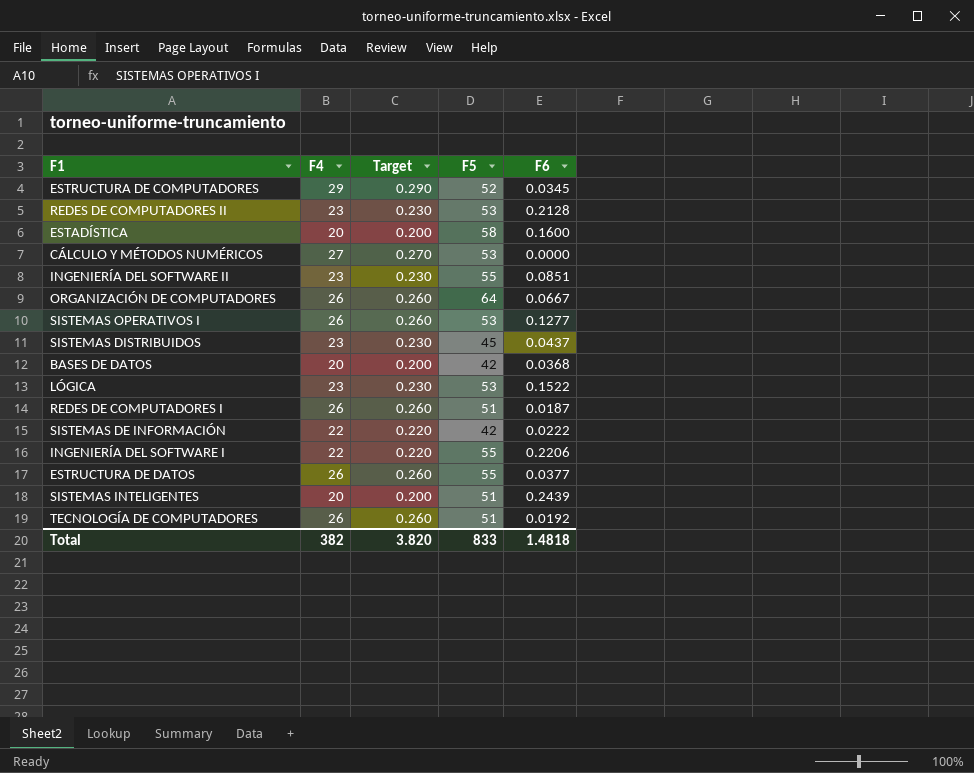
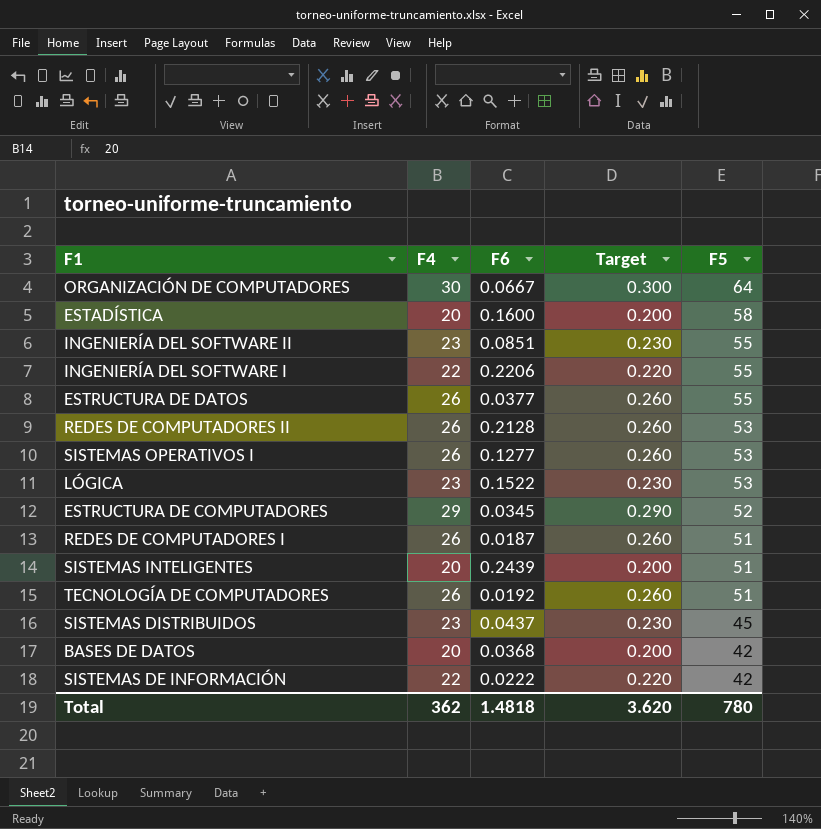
row order: none -> F5 descending
column F6 | position: 5 -> 3
row CÁLCULO Y MÉTODOS NUMÉRICOS: 27 | 0.270 | 53 | 0.0000 -> none
ORGANIZACIÓN DE COMPUTADORES | F4: 26 -> 30
ORGANIZACIÓN DE COMPUTADORES | Target: 0.260 -> 0.300
REDES DE COMPUTADORES II | F4: 23 -> 26
REDES DE COMPUTADORES II | Target: 0.230 -> 0.260
Total | F4: 382 -> 362
Total | Target: 3.820 -> 3.620
Total | F5: 833 -> 780

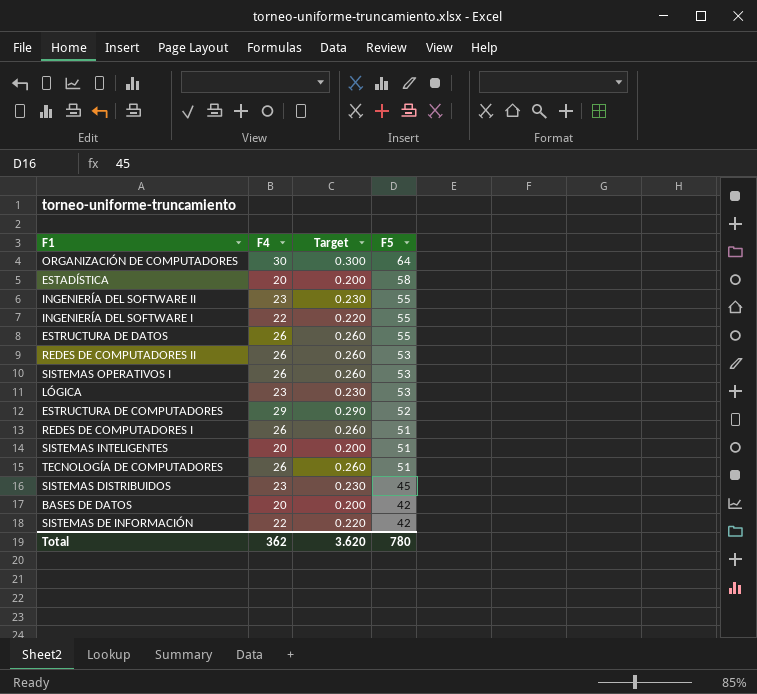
column F6 | position: 3 -> none

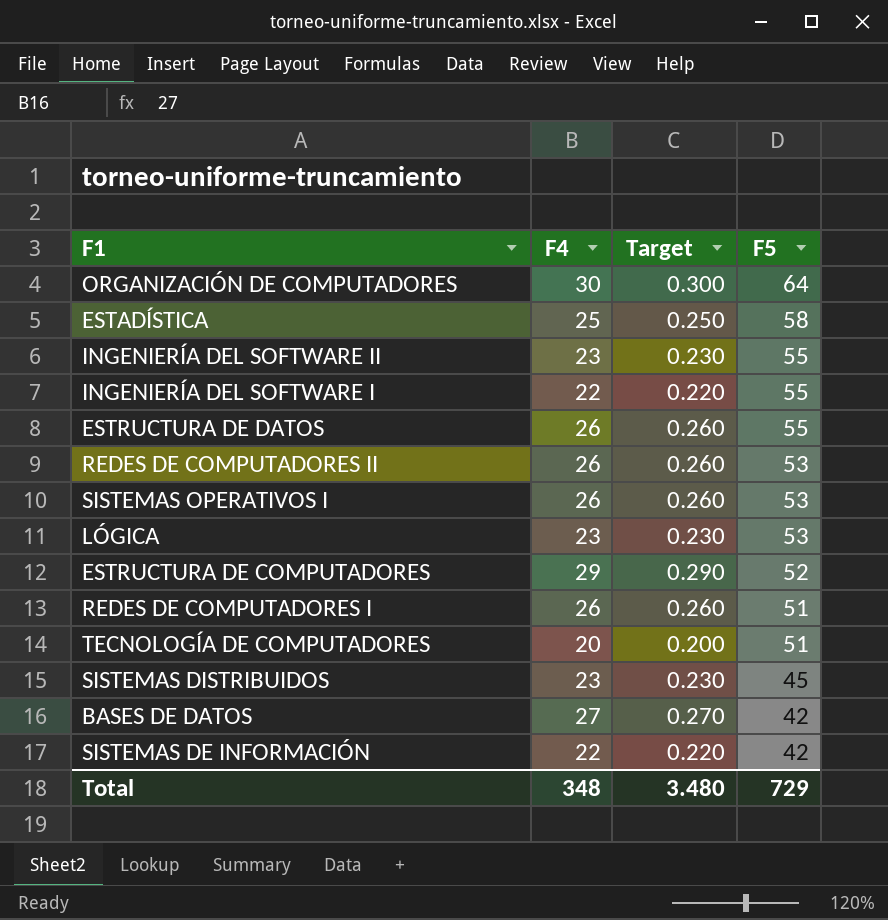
row SISTEMAS INTELIGENTES: 20 | 0.200 | 51 -> none
ESTADÍSTICA | F4: 20 -> 25
ESTADÍSTICA | Target: 0.200 -> 0.250
TECNOLOGÍA DE COMPUTADORES | F4: 26 -> 20
TECNOLOGÍA DE COMPUTADORES | Target: 0.260 -> 0.200
BASES DE DATOS | F4: 20 -> 27
BASES DE DATOS | Target: 0.200 -> 0.270
Total | F4: 362 -> 348
Total | Target: 3.620 -> 3.480
Total | F5: 780 -> 729

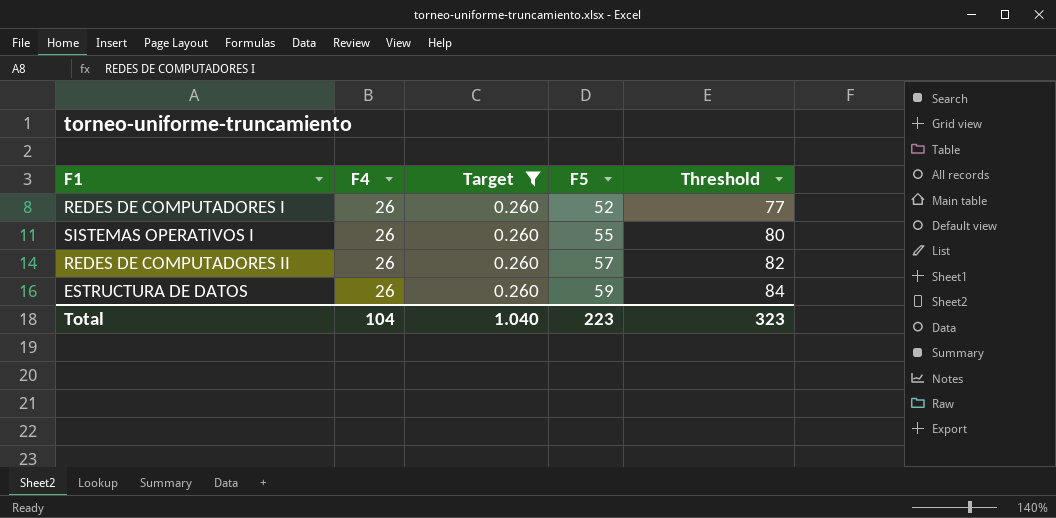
filter: none -> Target = 0.260
row order: F5 descending -> F5 ascending
column Threshold | formula: none -> [F5] + 25
REDES DE COMPUTADORES I | F5: 51 -> 52
SISTEMAS OPERATIVOS I | F5: 53 -> 55
REDES DE COMPUTADORES II | F5: 53 -> 57
ESTRUCTURA DE DATOS | F5: 55 -> 59
Total | F4: 348 -> 104
Total | Target: 3.480 -> 1.040
Total | F5: 729 -> 223

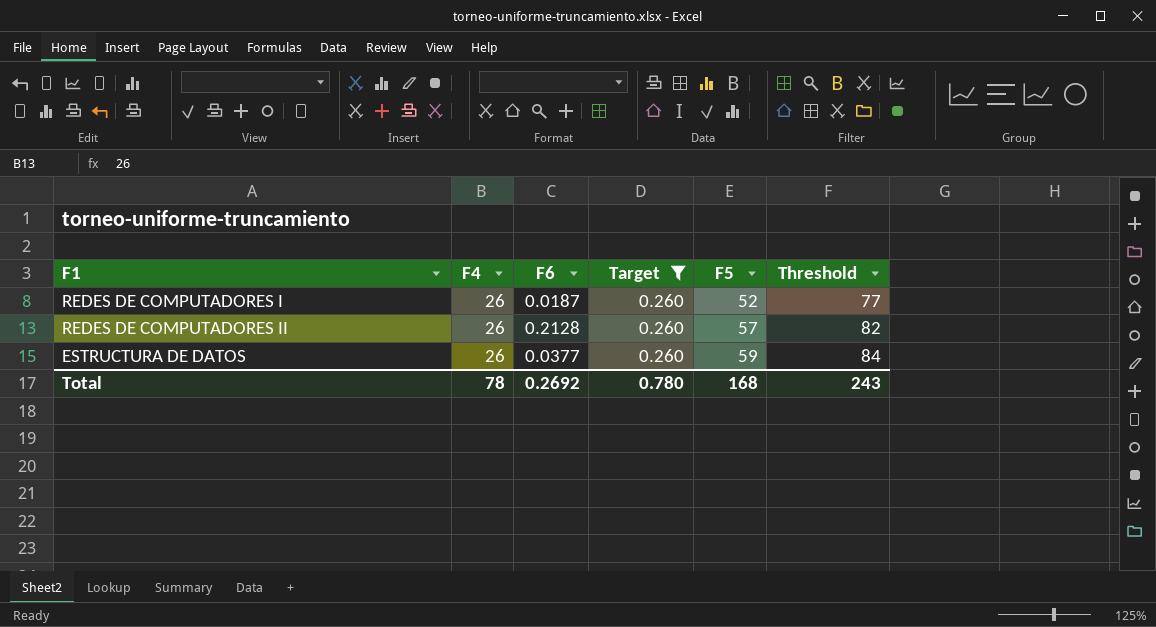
column F6 | position: none -> 3
row SISTEMAS OPERATIVOS I: 26 | 0.260 | 55 | 80 -> none
Total | F4: 104 -> 78
Total | Target: 1.040 -> 0.780
Total | F5: 223 -> 168
Total | Threshold: 323 -> 243

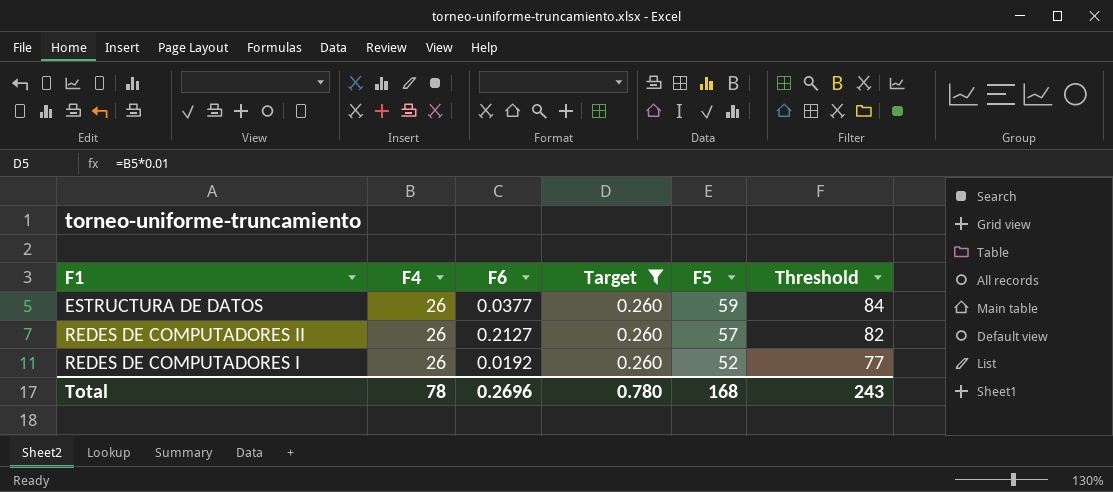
row order: F5 ascending -> F5 descending
REDES DE COMPUTADORES II | F6: 0.2128 -> 0.2127
REDES DE COMPUTADORES I | F6: 0.0187 -> 0.0192
Total | F6: 0.2692 -> 0.2696

